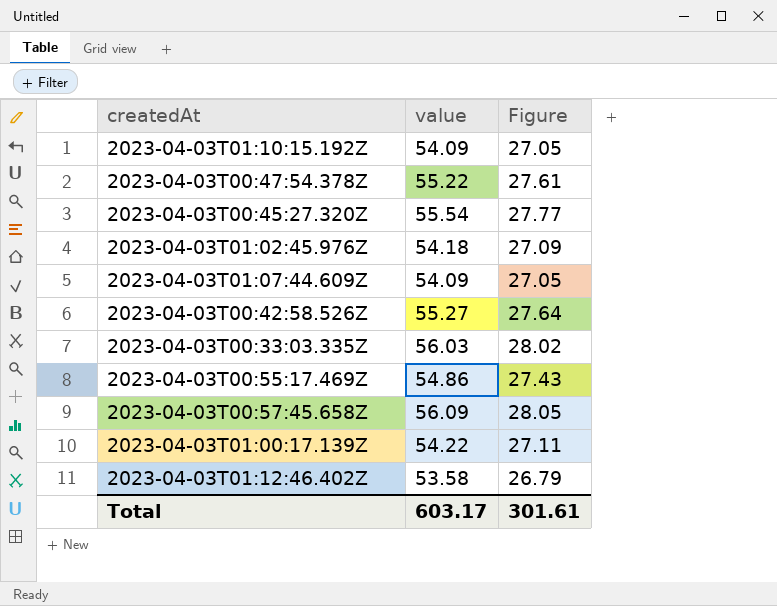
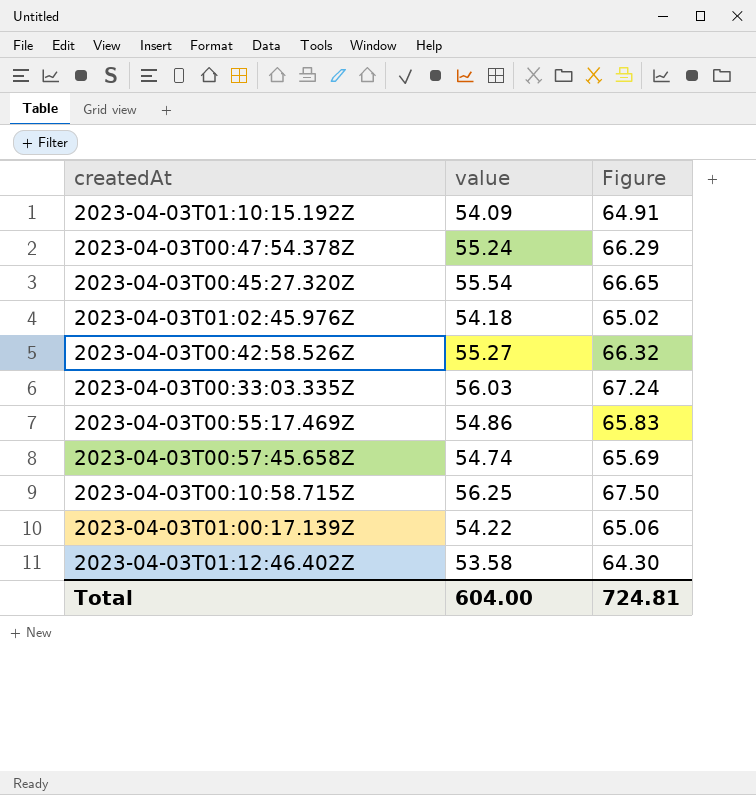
column Figure | formula: [value] * 0.5 -> [value] * 1.2
row 2023-04-03T01:07:44.609Z: 54.09 | 27.05 -> none
2023-04-03T00:47:54.378Z | value: 55.22 -> 55.24
2023-04-03T00:57:45.658Z | value: 56.09 -> 54.74
row 2023-04-03T00:10:58.715Z: none -> 56.25 | 67.50
Total | value: 603.17 -> 604.00
Total | Figure: 301.61 -> 724.81

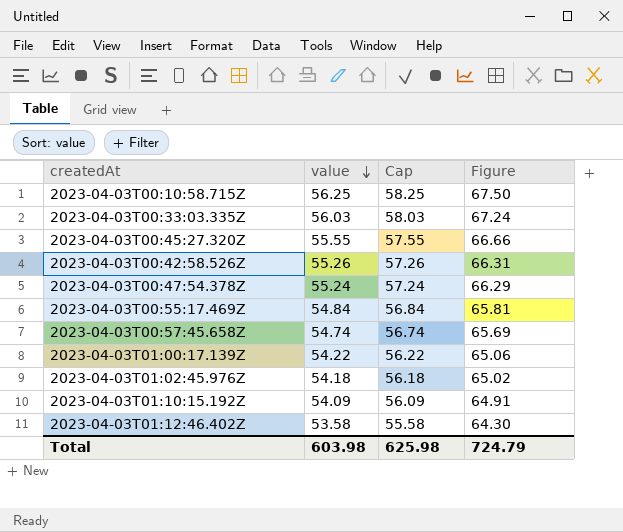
row order: none -> value descending
column Cap | formula: none -> [value] + 2
2023-04-03T00:45:27.320Z | value: 55.54 -> 55.55
2023-04-03T00:45:27.320Z | Figure: 66.65 -> 66.66
2023-04-03T00:42:58.526Z | value: 55.27 -> 55.26
2023-04-03T00:42:58.526Z | Figure: 66.32 -> 66.31
2023-04-03T00:55:17.469Z | value: 54.86 -> 54.84
2023-04-03T00:55:17.469Z | Figure: 65.83 -> 65.81
Total | value: 604.00 -> 603.98
Total | Figure: 724.81 -> 724.79

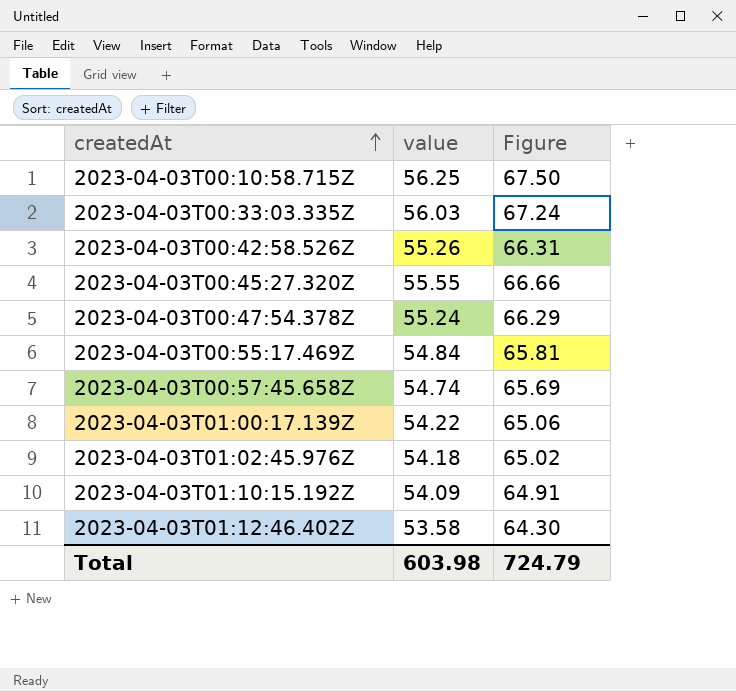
row order: value descending -> createdAt ascending
column Cap | formula: [value] + 2 -> none

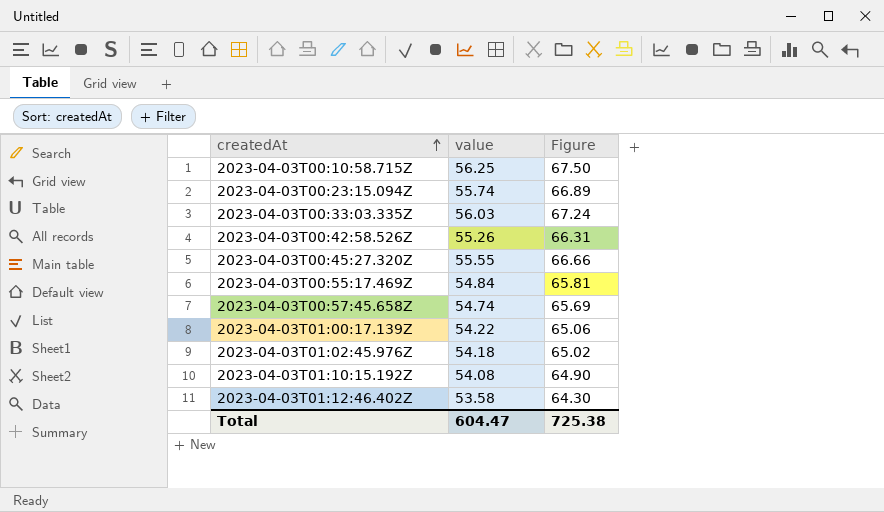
row 2023-04-03T00:47:54.378Z: 55.24 | 66.29 -> none
row 2023-04-03T00:23:15.094Z: none -> 55.74 | 66.89
2023-04-03T01:10:15.192Z | value: 54.09 -> 54.08
2023-04-03T01:10:15.192Z | Figure: 64.91 -> 64.90
Total | value: 603.98 -> 604.47
Total | Figure: 724.79 -> 725.38

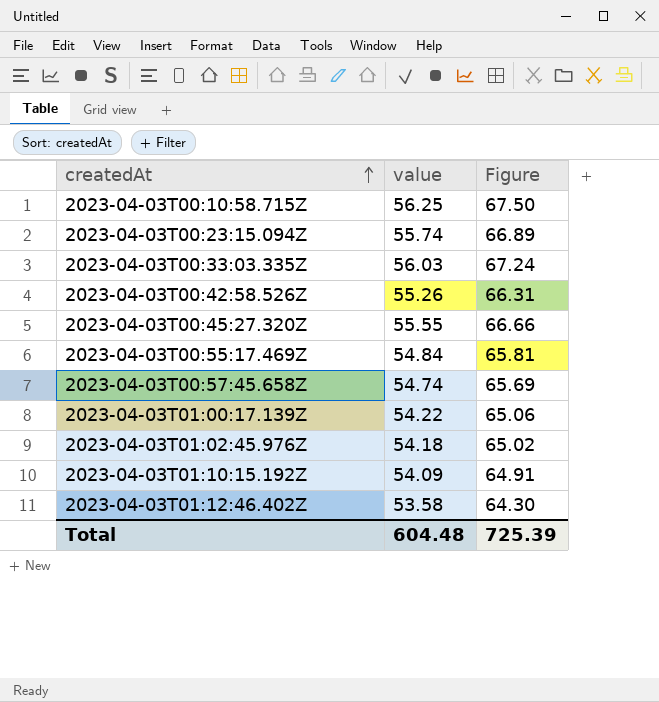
2023-04-03T01:10:15.192Z | value: 54.08 -> 54.09
2023-04-03T01:10:15.192Z | Figure: 64.90 -> 64.91
Total | value: 604.47 -> 604.48
Total | Figure: 725.38 -> 725.39

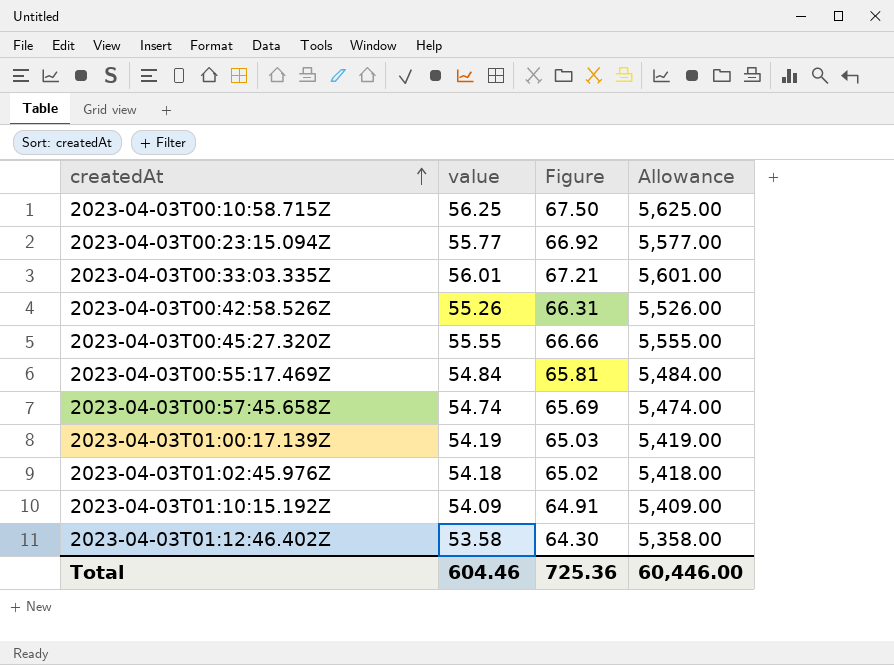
column Allowance | formula: none -> [value] * 100
2023-04-03T00:23:15.094Z | value: 55.74 -> 55.77
2023-04-03T00:23:15.094Z | Figure: 66.89 -> 66.92
2023-04-03T00:33:03.335Z | value: 56.03 -> 56.01
2023-04-03T00:33:03.335Z | Figure: 67.24 -> 67.21
2023-04-03T01:00:17.139Z | value: 54.22 -> 54.19
2023-04-03T01:00:17.139Z | Figure: 65.06 -> 65.03
Total | value: 604.48 -> 604.46
Total | Figure: 725.39 -> 725.36

